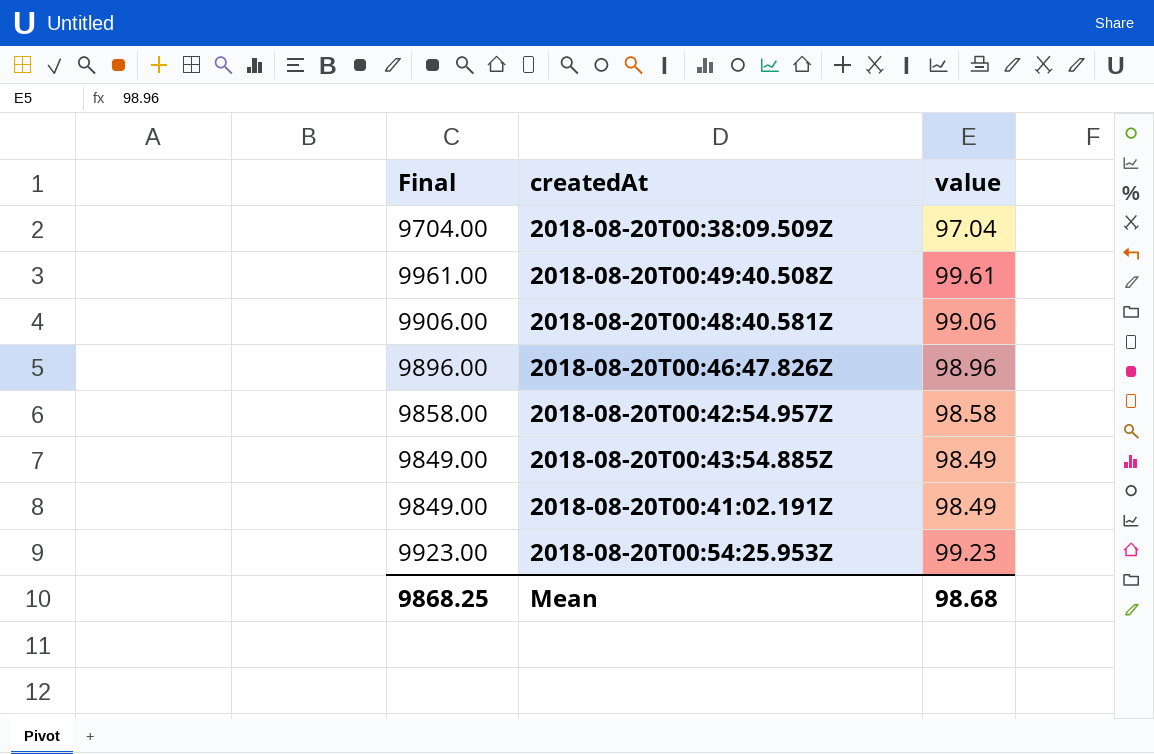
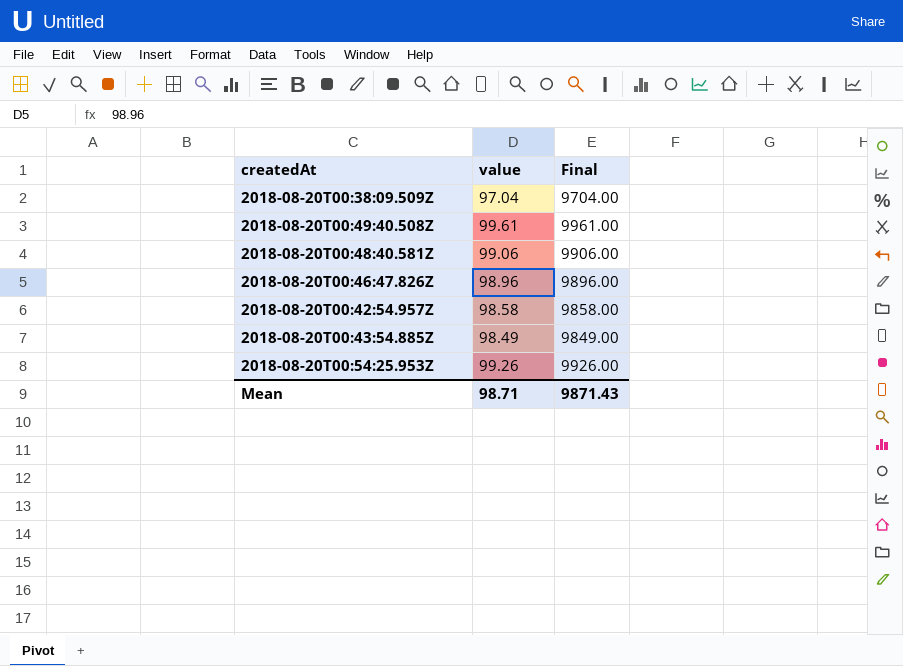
column Final | position: 1 -> 3
row 2018-08-20T00:41:02.191Z: 9849.00 | 98.49 -> none
2018-08-20T00:54:25.953Z | value: 99.23 -> 99.26
2018-08-20T00:54:25.953Z | Final: 9923.00 -> 9926.00
Mean | value: 98.68 -> 98.71
Mean | Final: 9868.25 -> 9871.43

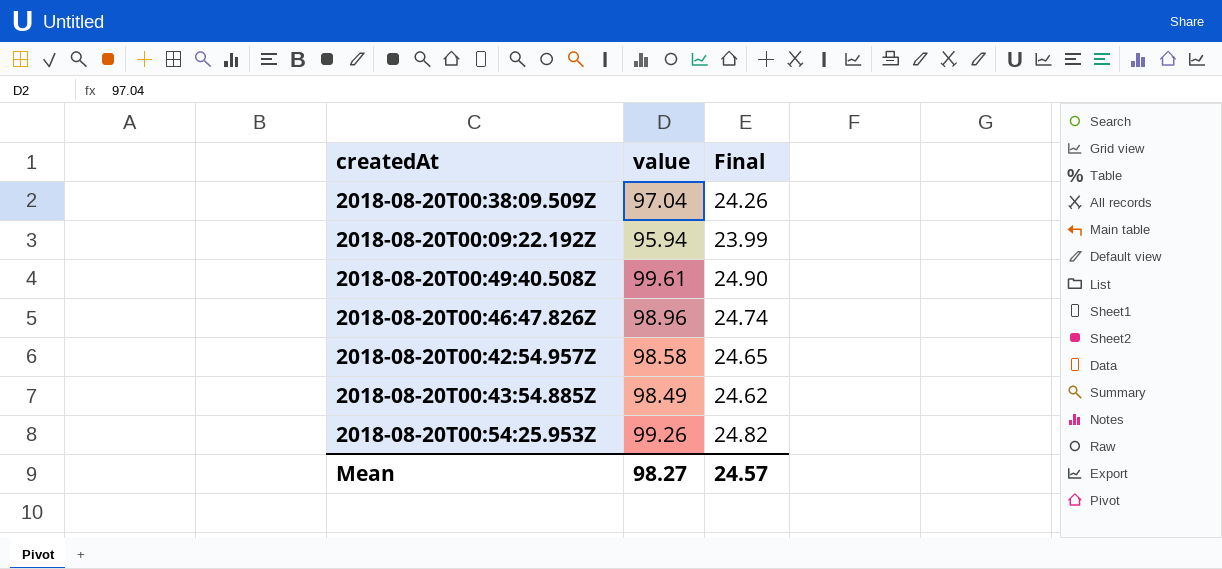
column Final | formula: [value] * 100 -> [value] * 0.25
row 2018-08-20T00:48:40.581Z: 99.06 | 9906.00 -> none
row 2018-08-20T00:09:22.192Z: none -> 95.94 | 23.99
Mean | value: 98.71 -> 98.27
Mean | Final: 9871.43 -> 24.57

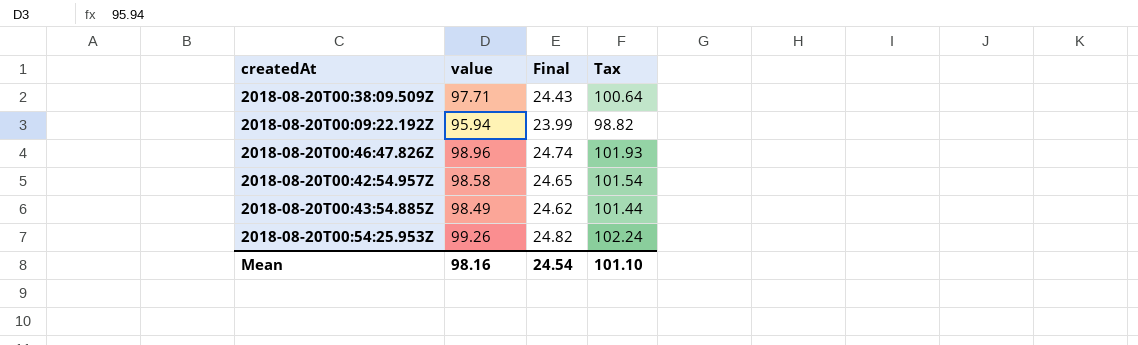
column Tax | formula: none -> [value] * 1.03
row 2018-08-20T00:49:40.508Z: 99.61 | 24.90 -> none
2018-08-20T00:38:09.509Z | value: 97.04 -> 97.71
2018-08-20T00:38:09.509Z | Final: 24.26 -> 24.43
Mean | value: 98.27 -> 98.16
Mean | Final: 24.57 -> 24.54

